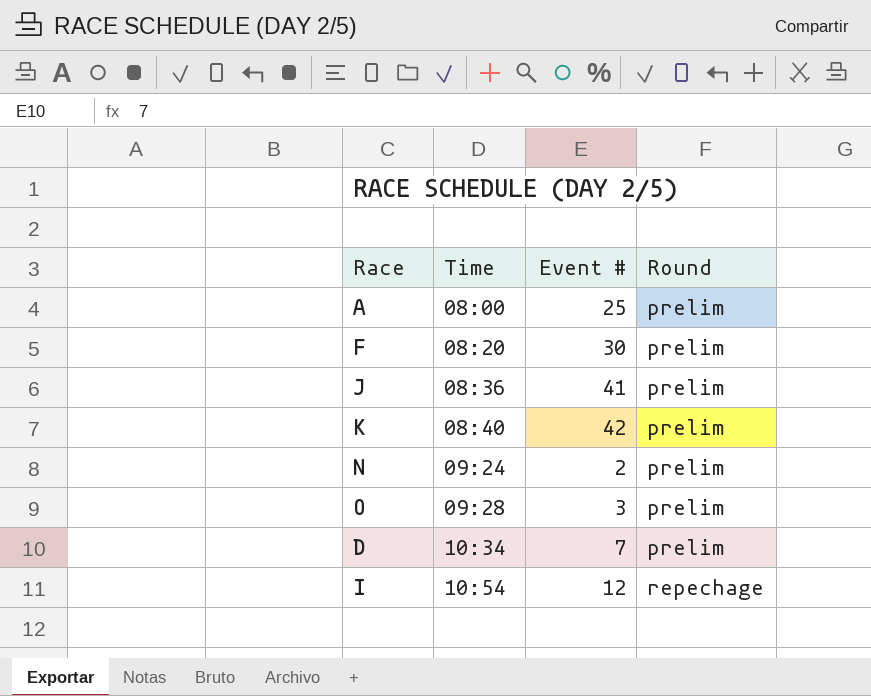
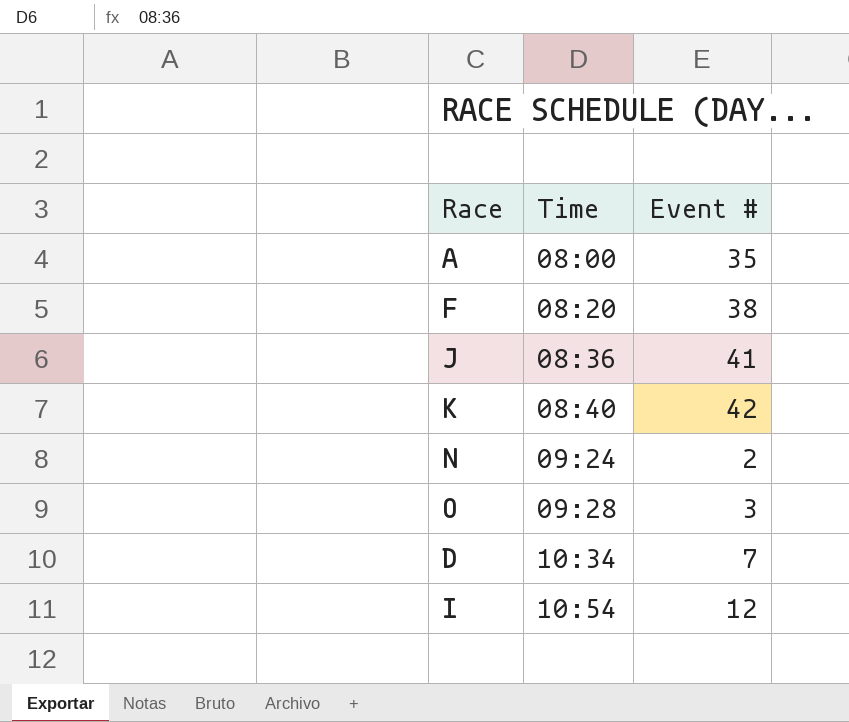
column Round | position: 4 -> none
A | Event #: 25 -> 35
F | Event #: 30 -> 38

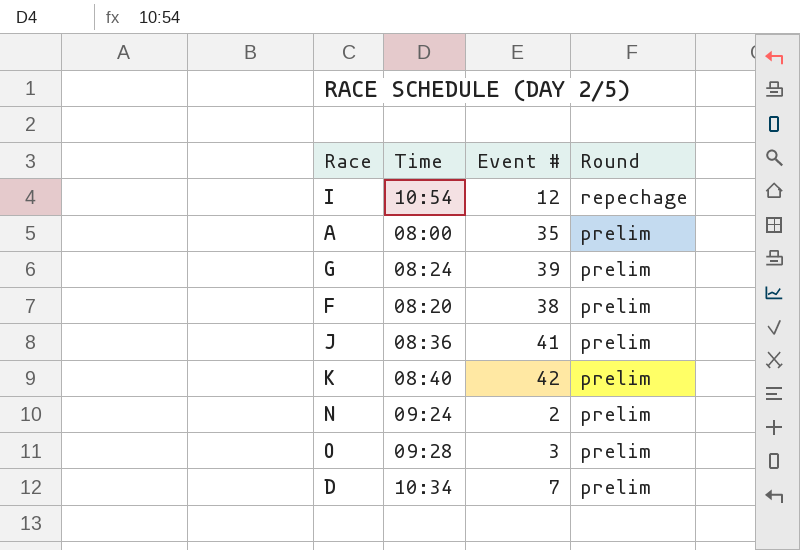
row order: Time ascending -> Round descending
column Round | position: none -> 4
row G: none -> 08:24 | 39 | prelim

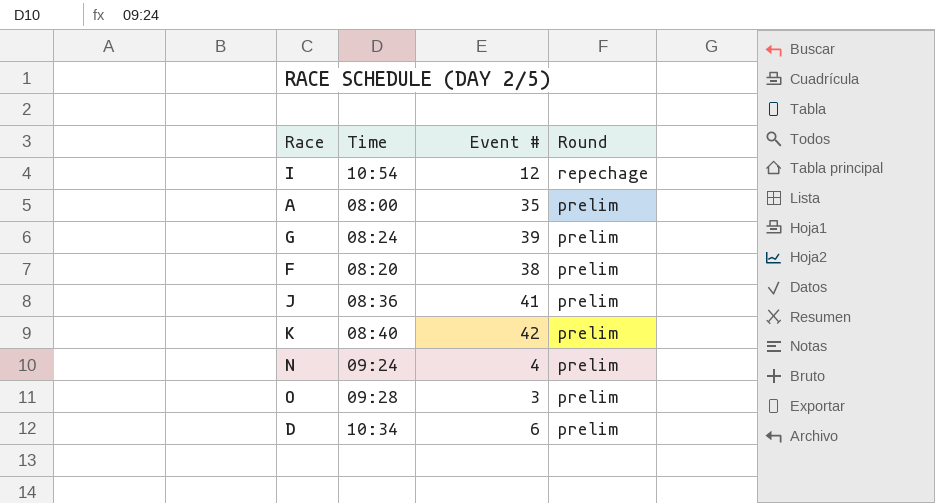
N | Event #: 2 -> 4
D | Event #: 7 -> 6

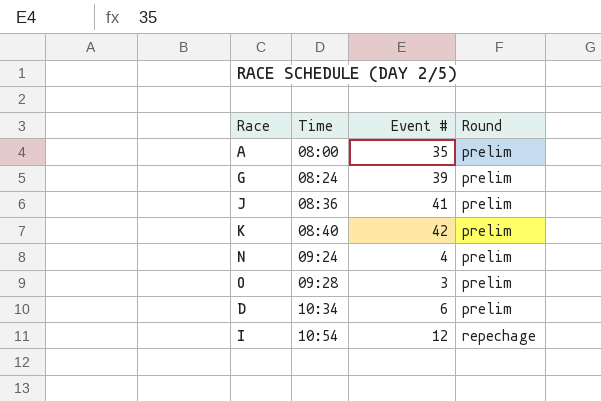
row order: Round descending -> Time ascending
row F: 08:20 | 38 | prelim -> none

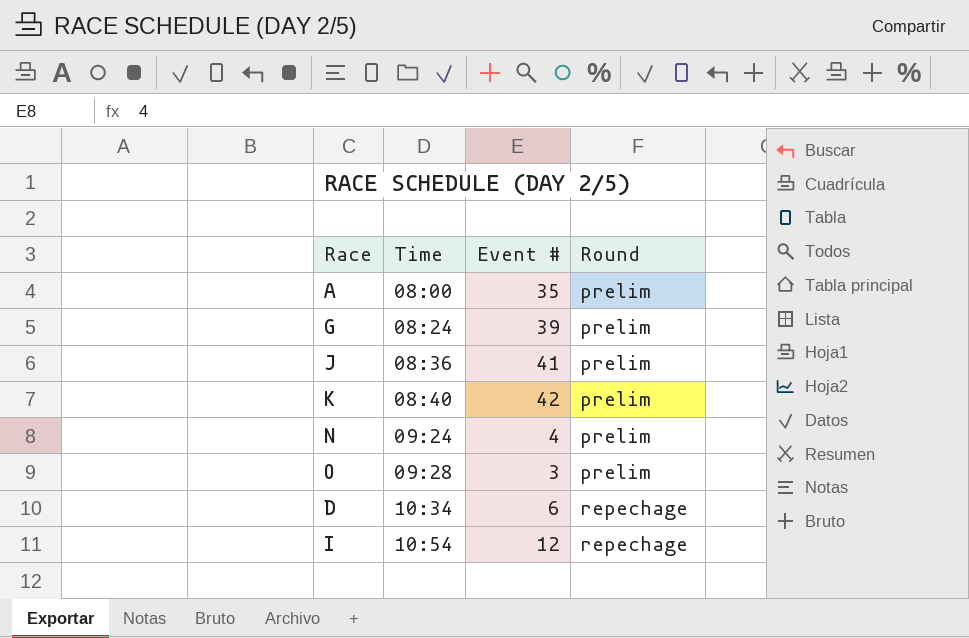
D | Round: prelim -> repechage

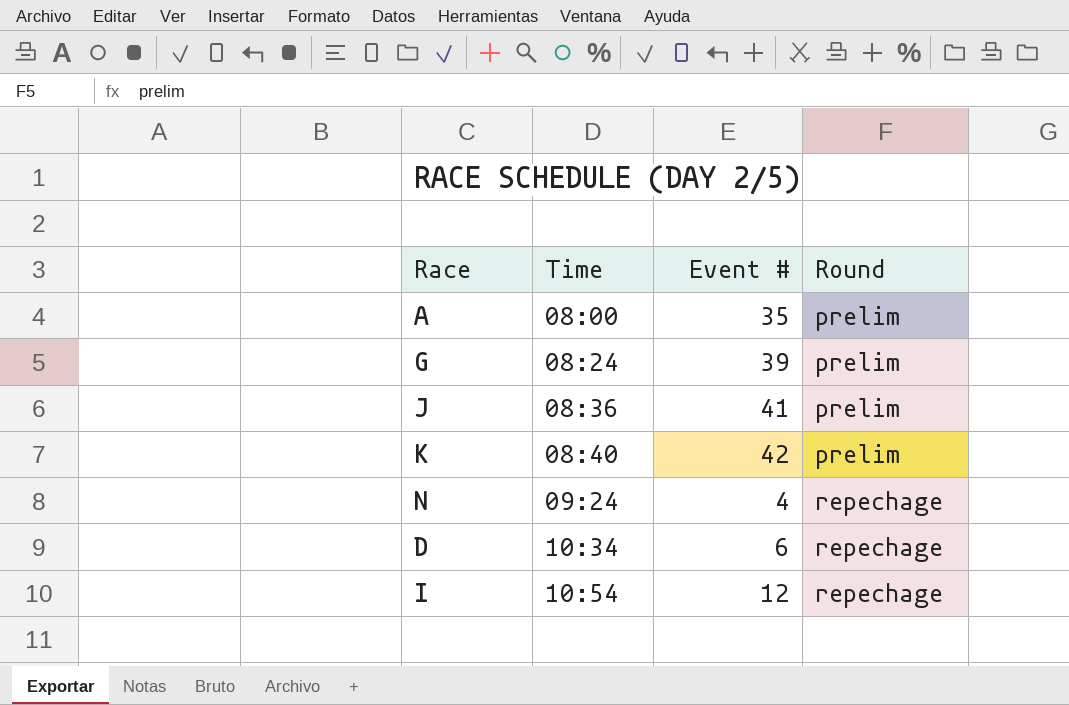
row O: 09:28 | 3 | prelim -> none
N | Round: prelim -> repechage

